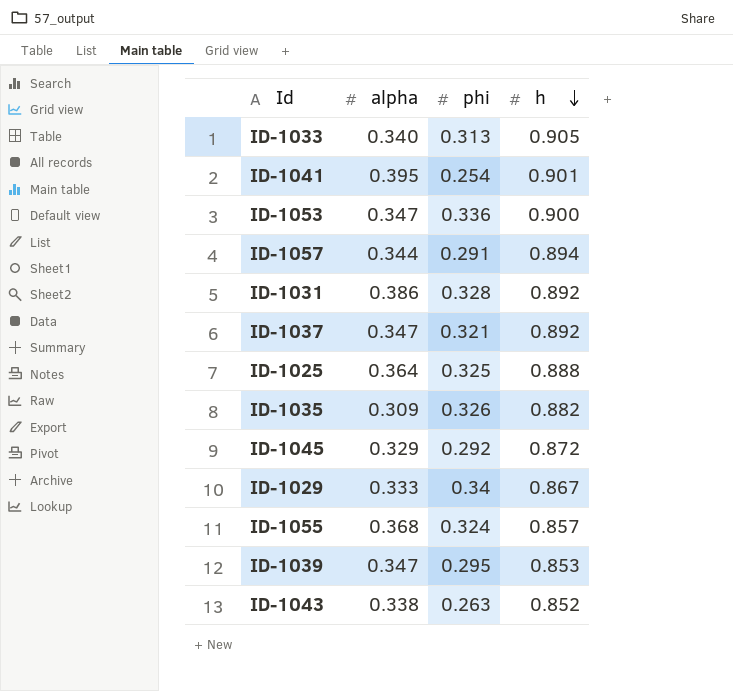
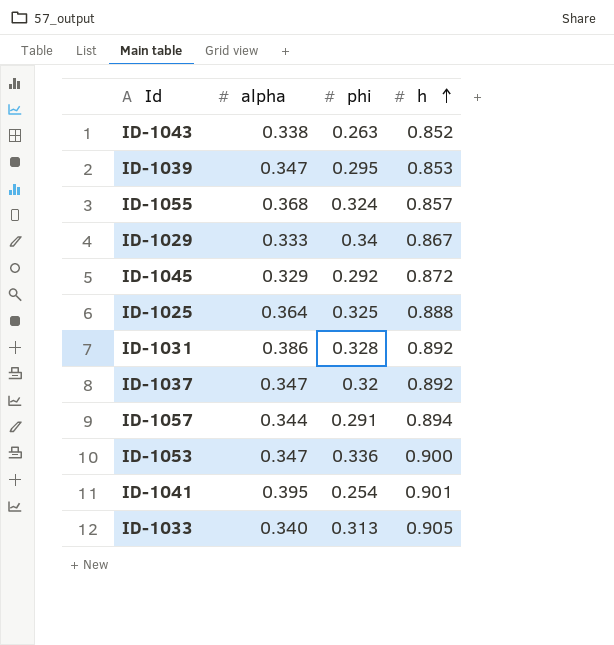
row order: h descending -> h ascending
row ID-1035: 0.309 | 0.326 | 0.882 -> none
ID-1037 | phi: 0.321 -> 0.32

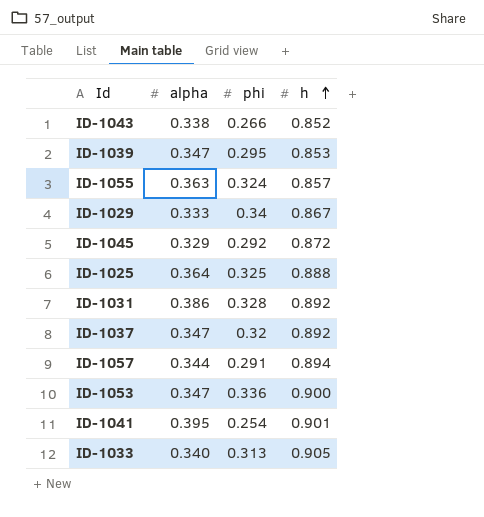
ID-1043 | phi: 0.263 -> 0.266
ID-1055 | alpha: 0.368 -> 0.363

